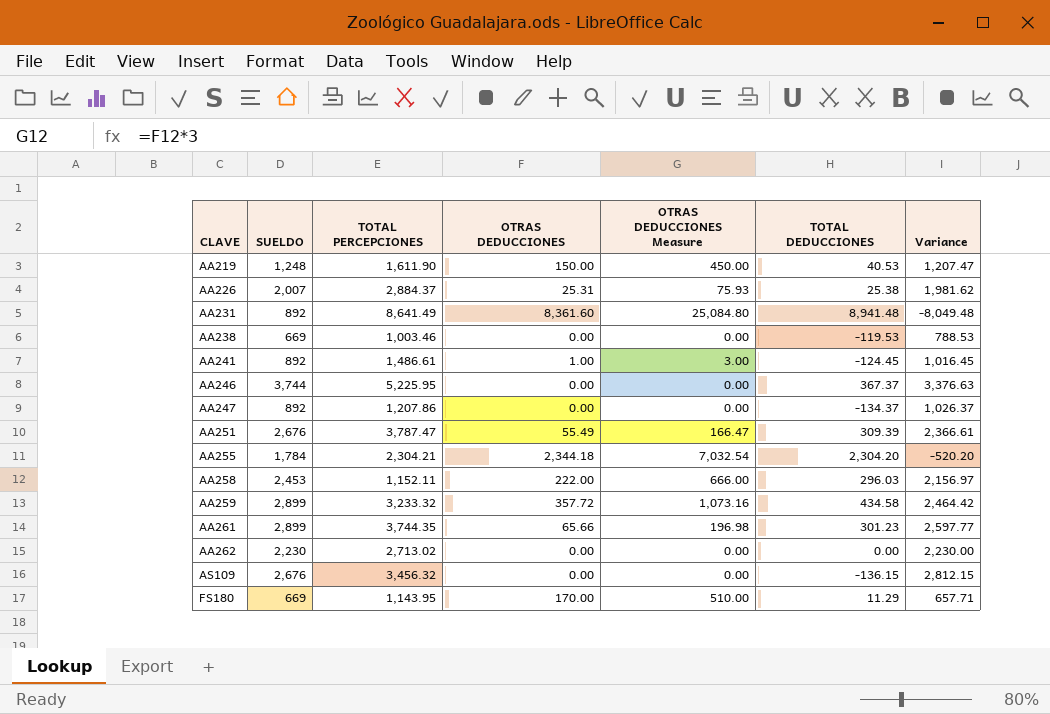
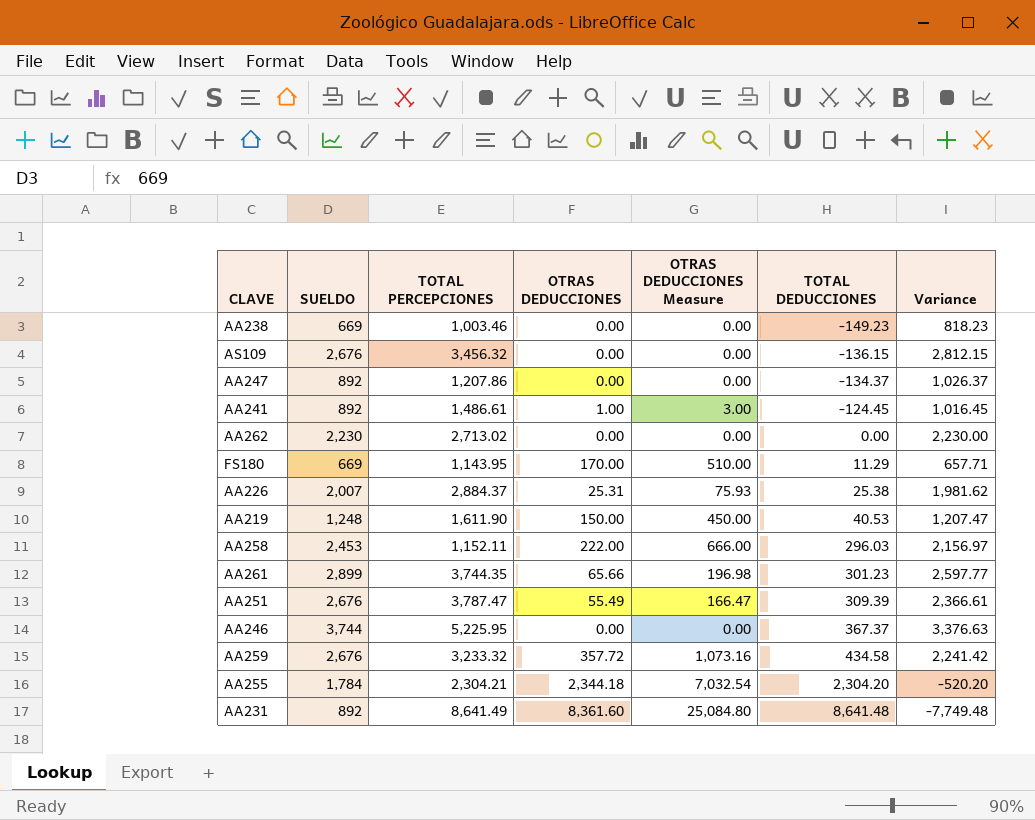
row order: CLAVE ascending -> TOTAL DEDUCCIONES ascending
AA238 | TOTAL DEDUCCIONES: -119.53 -> -149.23
AA238 | Variance: 788.53 -> 818.23
AA259 | SUELDO: 2,899 -> 2,676
AA259 | Variance: 2,464.42 -> 2,241.42
AA231 | TOTAL DEDUCCIONES: 8,941.48 -> 8,641.48
AA231 | Variance: -8,049.48 -> -7,749.48

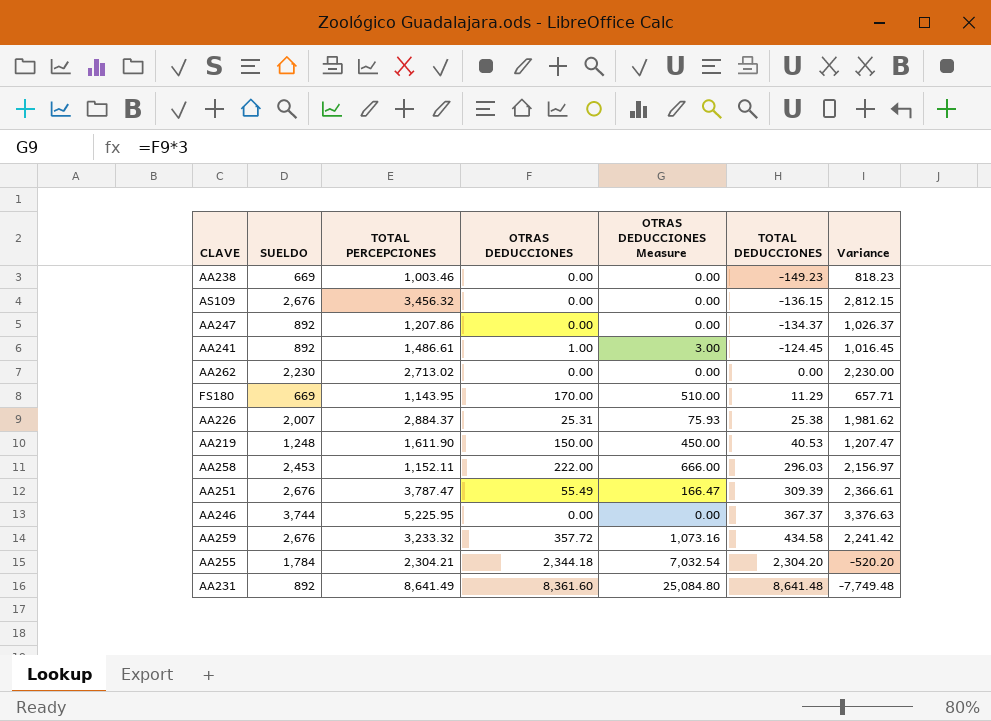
row AA261: 2,899 | 3,744.35 | 65.66 | 196.98 | 301.23 | 2,597.77 -> none

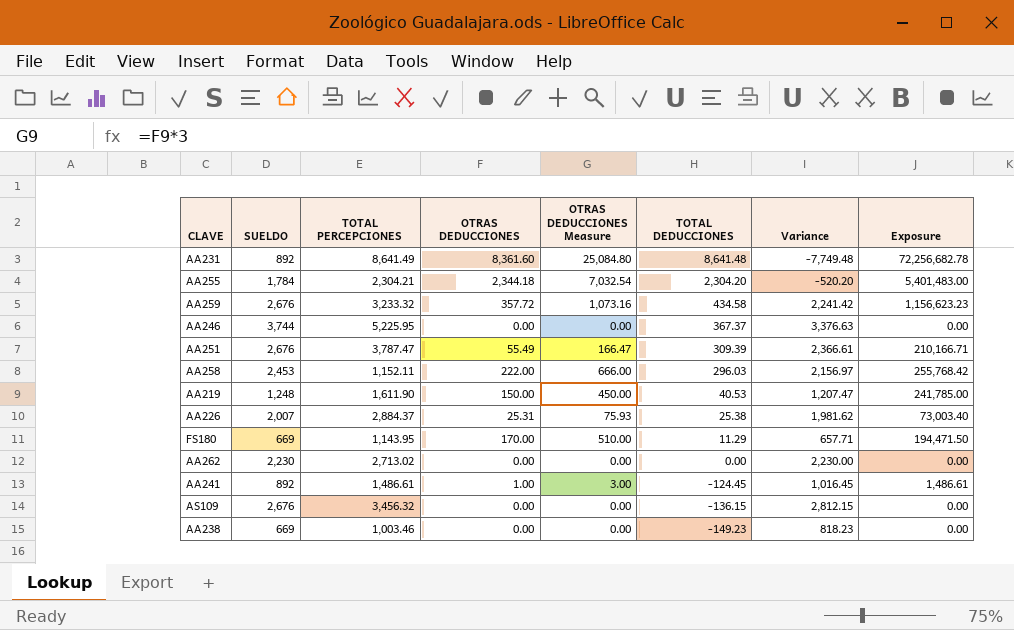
row order: TOTAL DEDUCCIONES ascending -> TOTAL DEDUCCIONES descending
column Exposure | formula: none -> [TOTAL PERCEPCIONES] * [OTRAS DEDUCCIONES]
row AA247: 892 | 1,207.86 | 0.00 | 0.00 | -134.37 | 1,026.37 -> none

